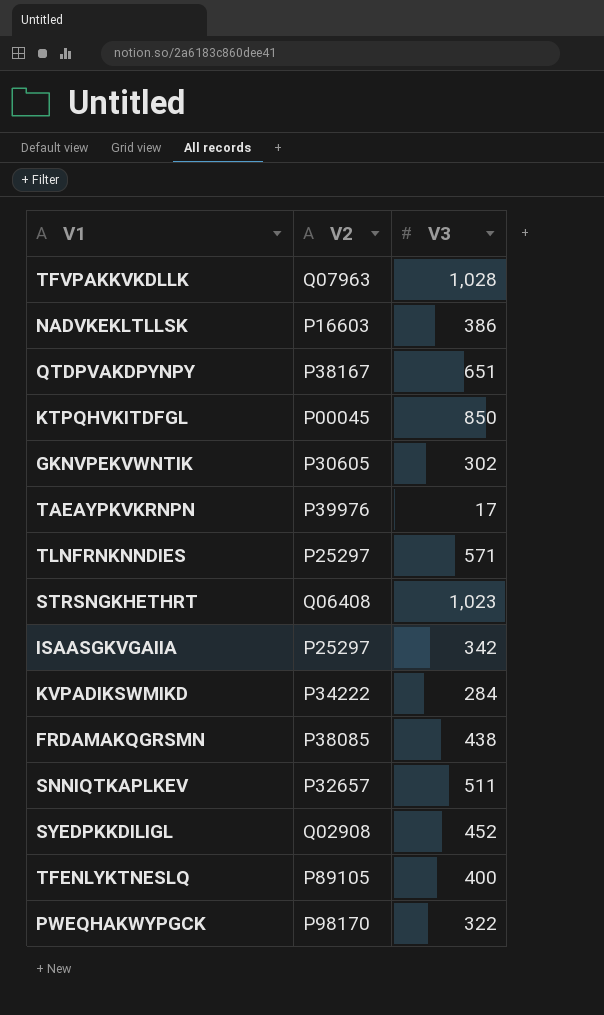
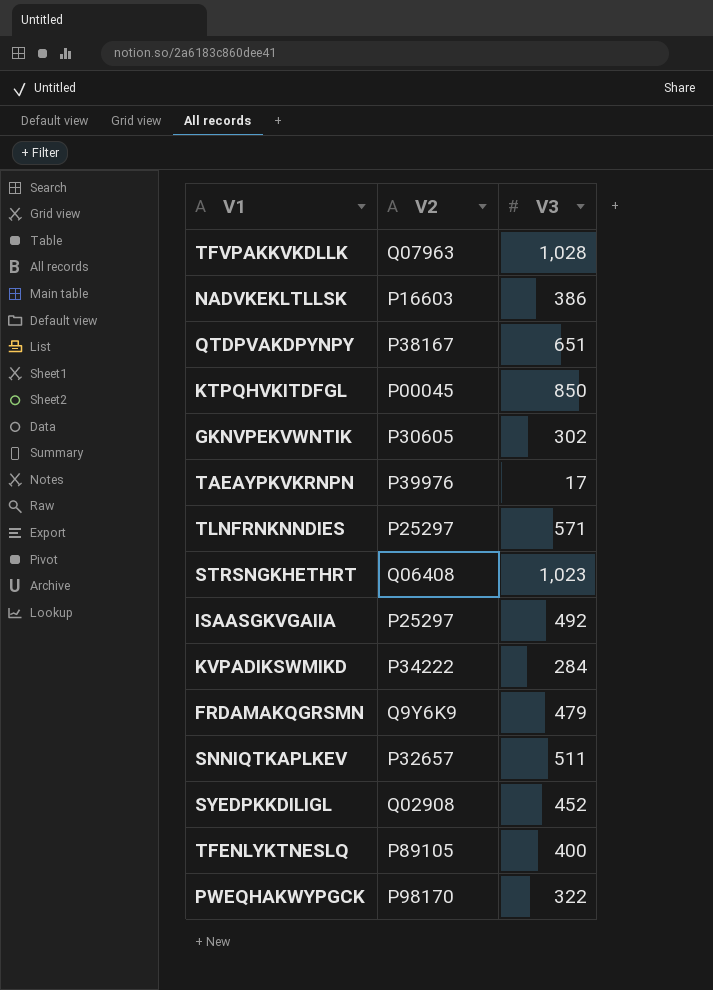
ISAASGKVGAIIA | V3: 342 -> 492
FRDAMAKQGRSMN | V2: P38085 -> Q9Y6K9
FRDAMAKQGRSMN | V3: 438 -> 479

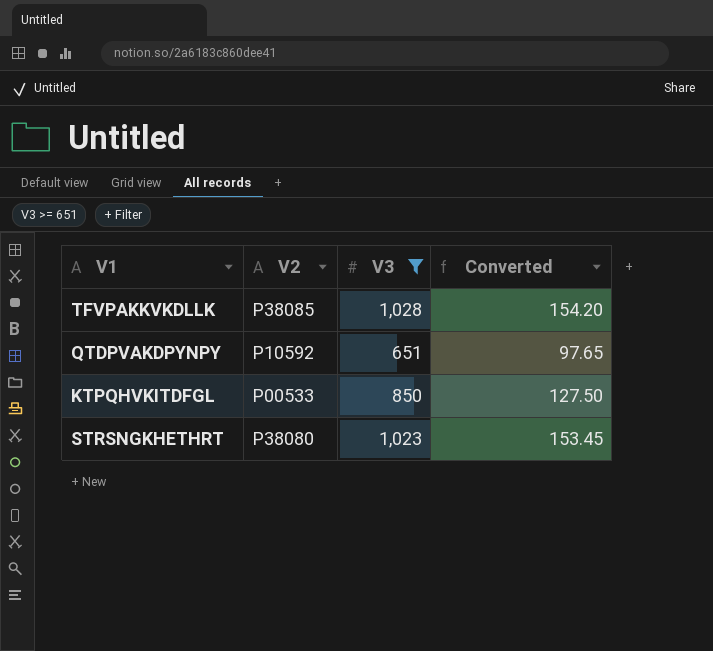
filter: none -> V3 >= 651
column Converted | formula: none -> [V3] * 0.15
TFVPAKKVKDLLK | V2: Q07963 -> P38085
QTDPVAKDPYNPY | V2: P38167 -> P10592
KTPQHVKITDFGL | V2: P00045 -> P00533
STRSNGKHETHRT | V2: Q06408 -> P38080

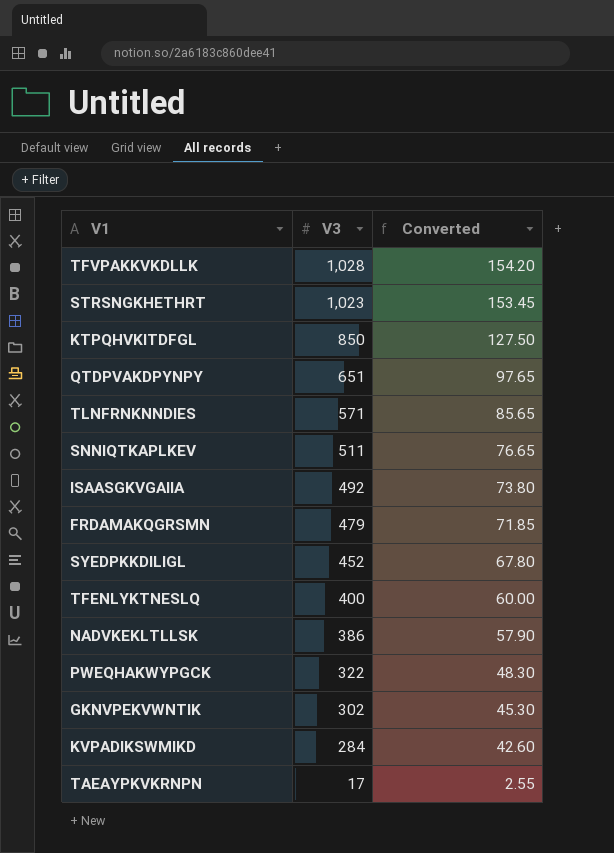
filter: V3 >= 651 -> none
row order: none -> V3 descending
column V2 | position: 2 -> none

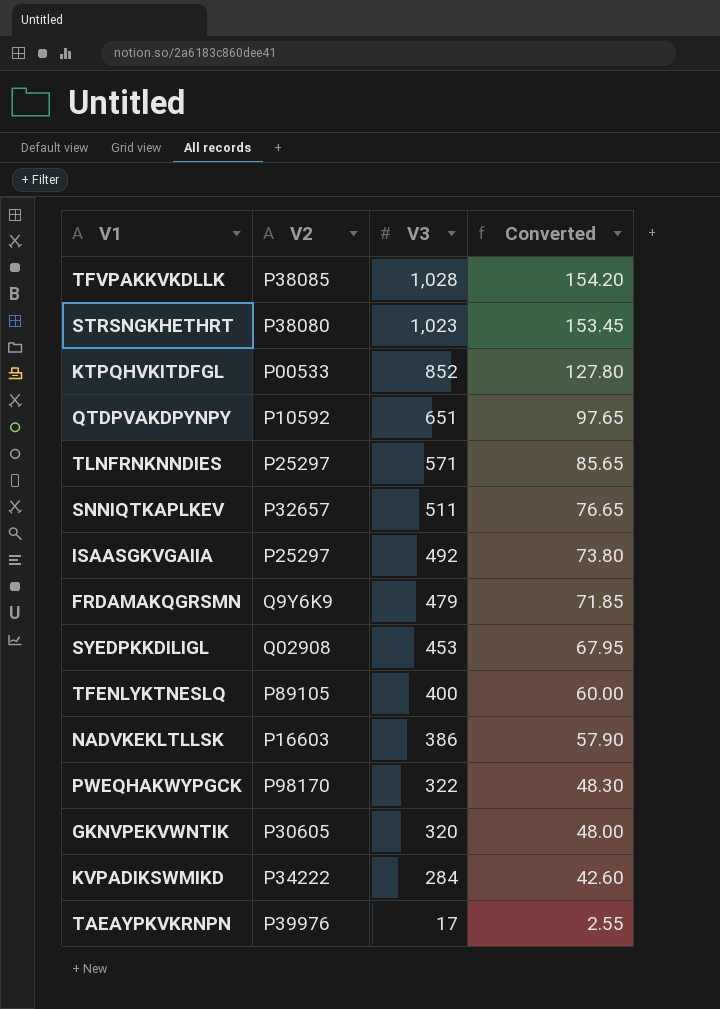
column V2 | position: none -> 2
KTPQHVKITDFGL | V3: 850 -> 852
KTPQHVKITDFGL | Converted: 127.50 -> 127.80
SYEDPKKDILIGL | V3: 452 -> 453
SYEDPKKDILIGL | Converted: 67.80 -> 67.95
GKNVPEKVWNTIK | V3: 302 -> 320
GKNVPEKVWNTIK | Converted: 45.30 -> 48.00

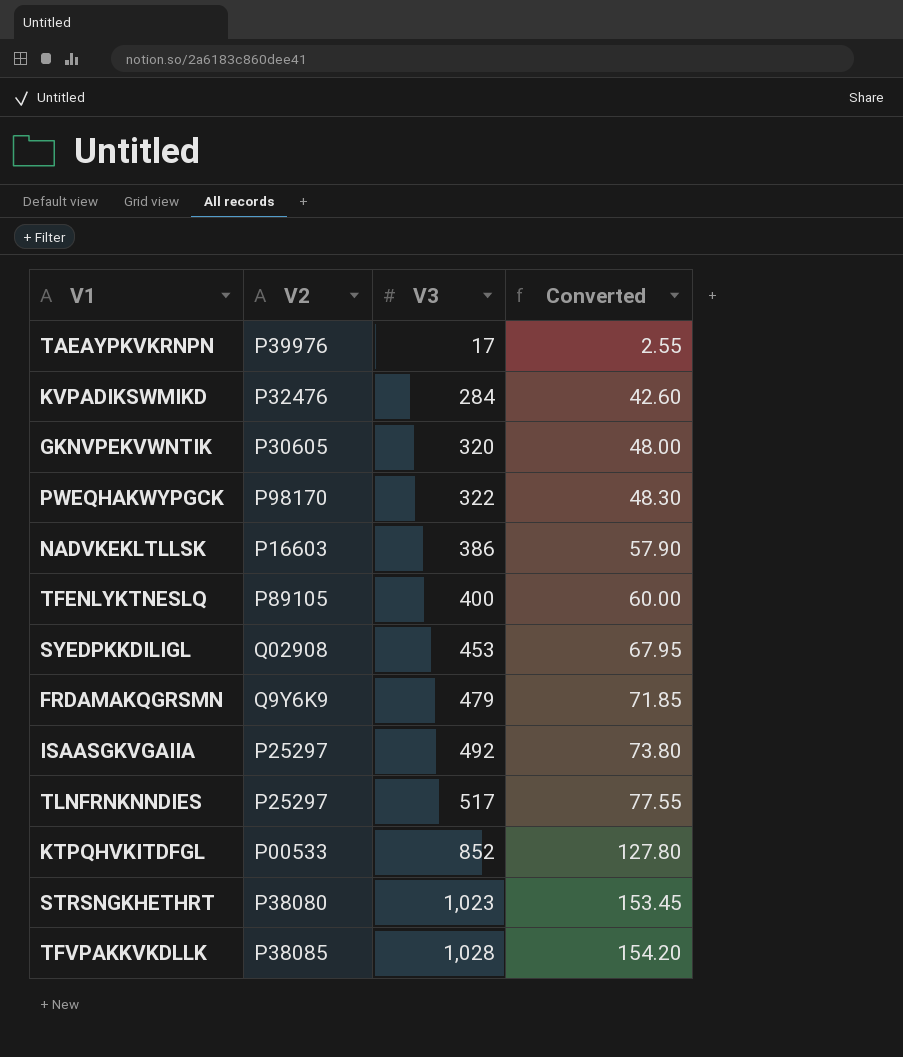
row order: V3 descending -> V3 ascending
row QTDPVAKDPYNPY: P10592 | 651 | 97.65 -> none
row SNNIQTKAPLKEV: P32657 | 511 | 76.65 -> none
KVPADIKSWMIKD | V2: P34222 -> P32476
TLNFRNKNNDIES | V3: 571 -> 517
TLNFRNKNNDIES | Converted: 85.65 -> 77.55

